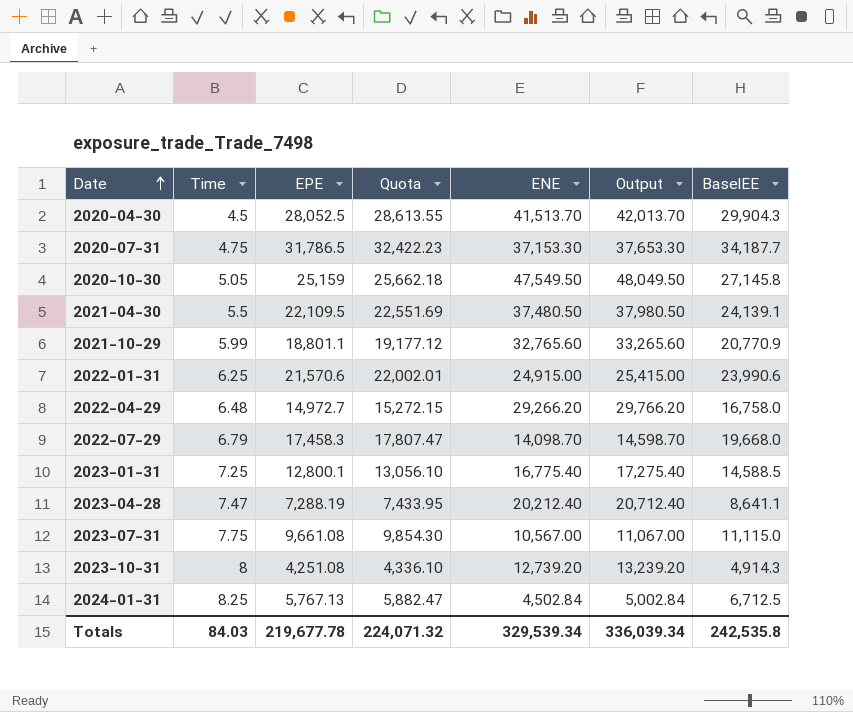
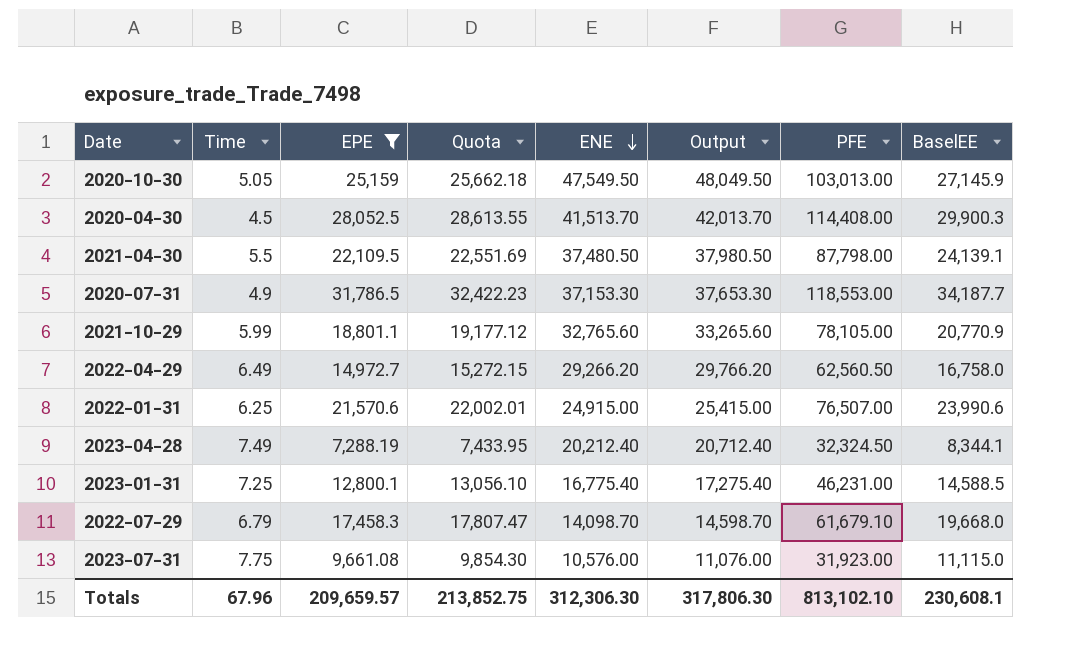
filter: none -> EPE >= 7,288.19
row order: Date ascending -> ENE descending
column PFE | position: none -> 7
2020-10-30 | BaselEE: 27,145.8 -> 27,145.9
2020-04-30 | BaselEE: 29,904.3 -> 29,900.3
2020-07-31 | Time: 4.75 -> 4.9
2022-04-29 | Time: 6.48 -> 6.49
2023-04-28 | Time: 7.47 -> 7.49
2023-04-28 | BaselEE: 8,641.1 -> 8,344.1
2023-07-31 | ENE: 10,567.00 -> 10,576.00
2023-07-31 | Output: 11,067.00 -> 11,076.00
Totals | Time: 84.03 -> 67.96
Totals | EPE: 219,677.78 -> 209,659.57
Totals | Quota: 224,071.32 -> 213,852.75
Totals | ENE: 329,539.34 -> 312,306.30
Totals | Output: 336,039.34 -> 317,806.30
Totals | BaselEE: 242,535.8 -> 230,608.1

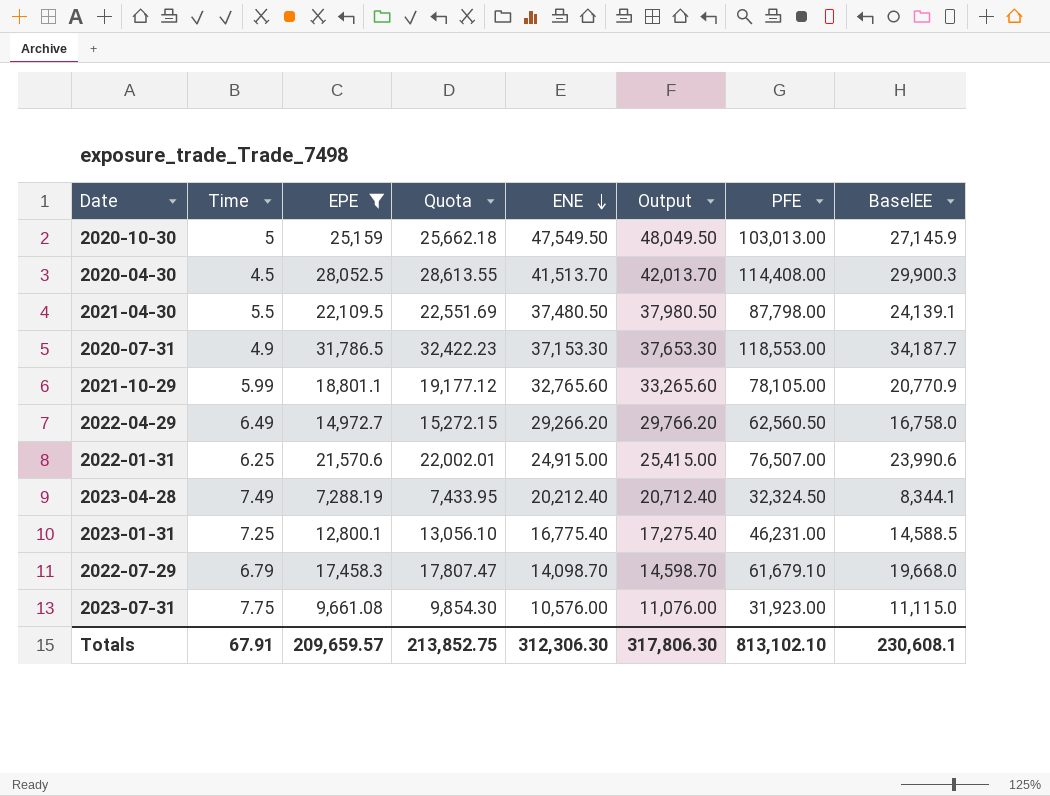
2020-10-30 | Time: 5.05 -> 5
Totals | Time: 67.96 -> 67.91

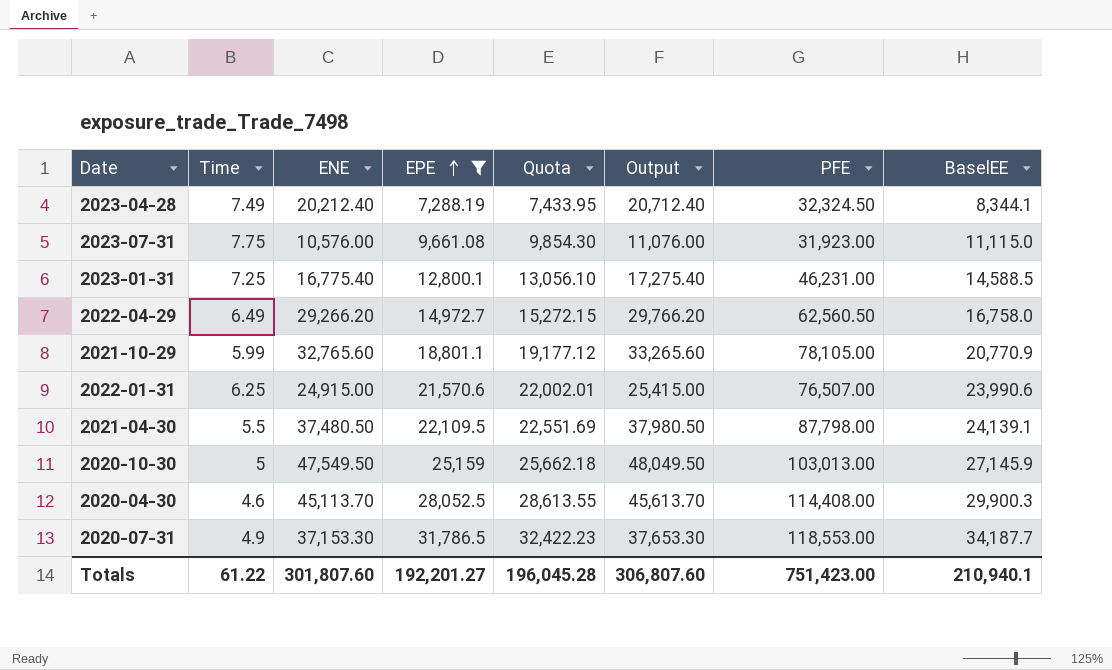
row order: ENE descending -> EPE ascending
column ENE | position: 5 -> 3
row 2022-07-29: 6.79 | 17,458.3 | 17,807.47 | 14,098.70 | 14,598.70 | 61,679.10 | 19,668.0 -> none
2020-04-30 | Time: 4.5 -> 4.6
2020-04-30 | ENE: 41,513.70 -> 45,113.70
2020-04-30 | Output: 42,013.70 -> 45,613.70
Totals | Time: 67.91 -> 61.22
Totals | ENE: 312,306.30 -> 301,807.60
Totals | EPE: 209,659.57 -> 192,201.27
Totals | Quota: 213,852.75 -> 196,045.28
Totals | Output: 317,806.30 -> 306,807.60
Totals | PFE: 813,102.10 -> 751,423.00
Totals | BaselEE: 230,608.1 -> 210,940.1

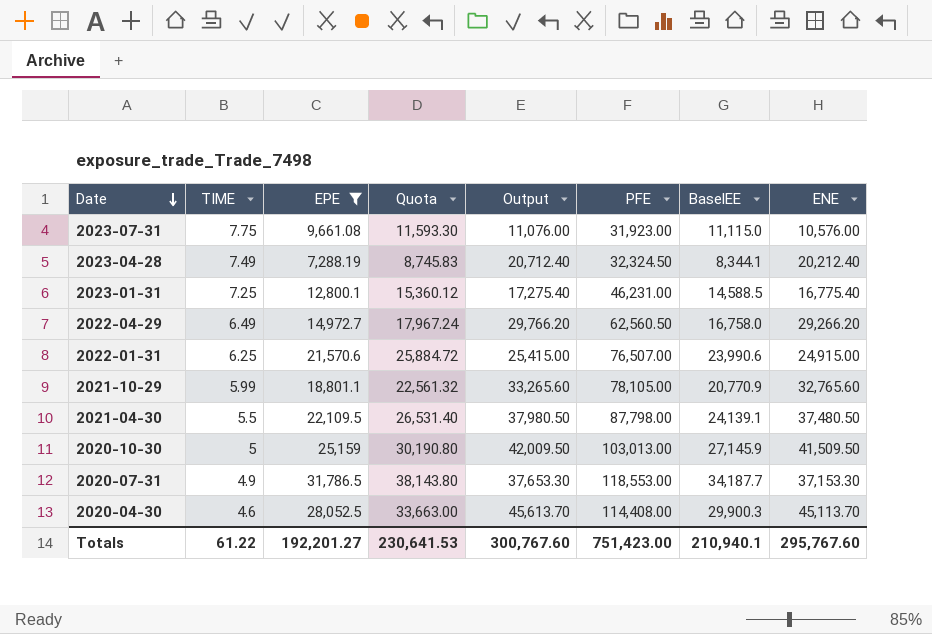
row order: EPE ascending -> Date descending
column name: Time -> TIME
column Quota | formula: [EPE] * 1.02 -> [EPE] * 1.2
column ENE | position: 3 -> 8
2020-10-30 | Output: 48,049.50 -> 42,009.50
2020-10-30 | ENE: 47,549.50 -> 41,509.50
Totals | Quota: 196,045.28 -> 230,641.53
Totals | Output: 306,807.60 -> 300,767.60
Totals | ENE: 301,807.60 -> 295,767.60

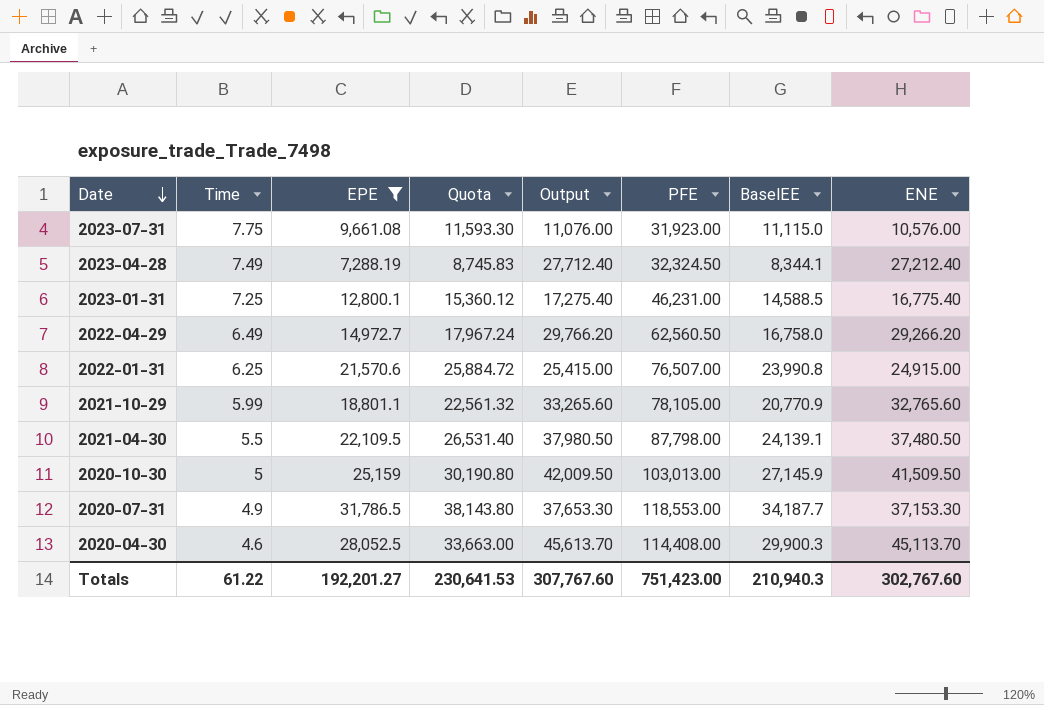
column name: TIME -> Time
2023-04-28 | Output: 20,712.40 -> 27,712.40
2023-04-28 | ENE: 20,212.40 -> 27,212.40
2022-01-31 | BaselEE: 23,990.6 -> 23,990.8
Totals | Output: 300,767.60 -> 307,767.60
Totals | BaselEE: 210,940.1 -> 210,940.3
Totals | ENE: 295,767.60 -> 302,767.60

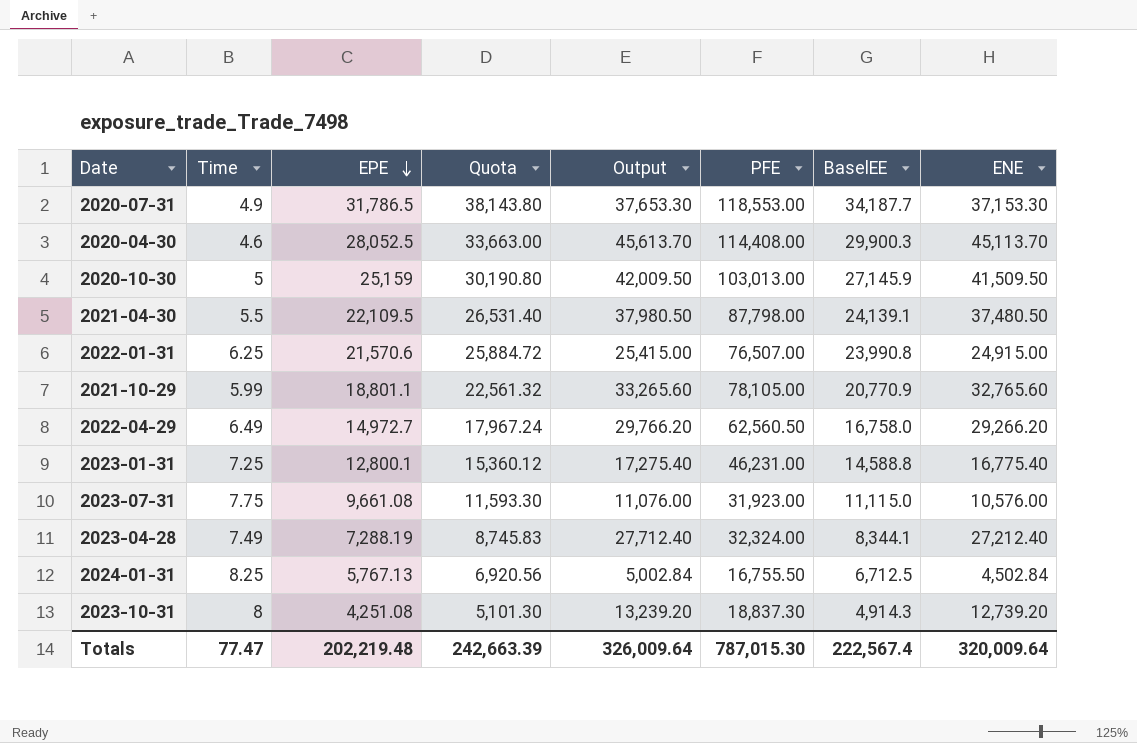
filter: EPE >= 7,288.19 -> none
row order: Date descending -> EPE descending
2023-01-31 | BaselEE: 14,588.5 -> 14,588.8
2023-04-28 | PFE: 32,324.50 -> 32,324.00
Totals | Time: 61.22 -> 77.47
Totals | EPE: 192,201.27 -> 202,219.48
Totals | Quota: 230,641.53 -> 242,663.39
Totals | Output: 307,767.60 -> 326,009.64
Totals | PFE: 751,423.00 -> 787,015.30
Totals | BaselEE: 210,940.3 -> 222,567.4
Totals | ENE: 302,767.60 -> 320,009.64

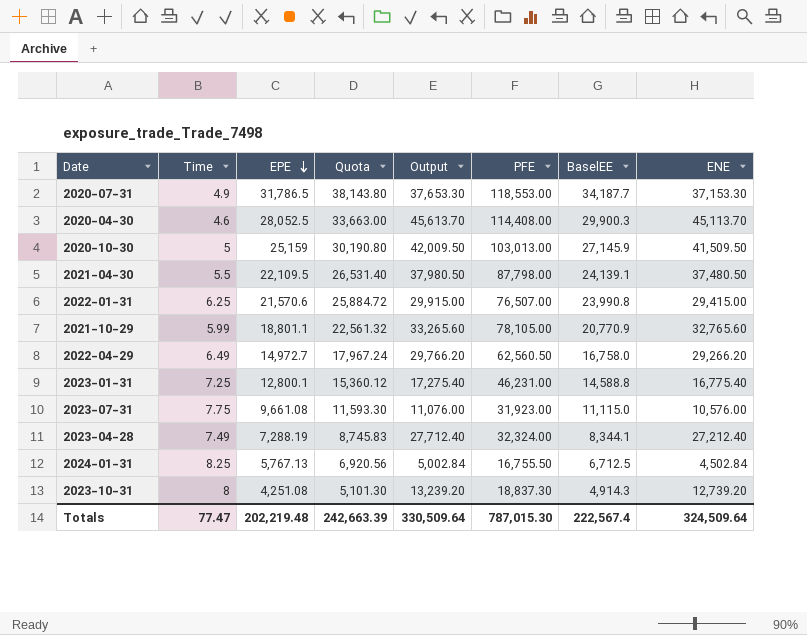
2022-01-31 | Output: 25,415.00 -> 29,915.00
2022-01-31 | ENE: 24,915.00 -> 29,415.00
Totals | Output: 326,009.64 -> 330,509.64
Totals | ENE: 320,009.64 -> 324,509.64

